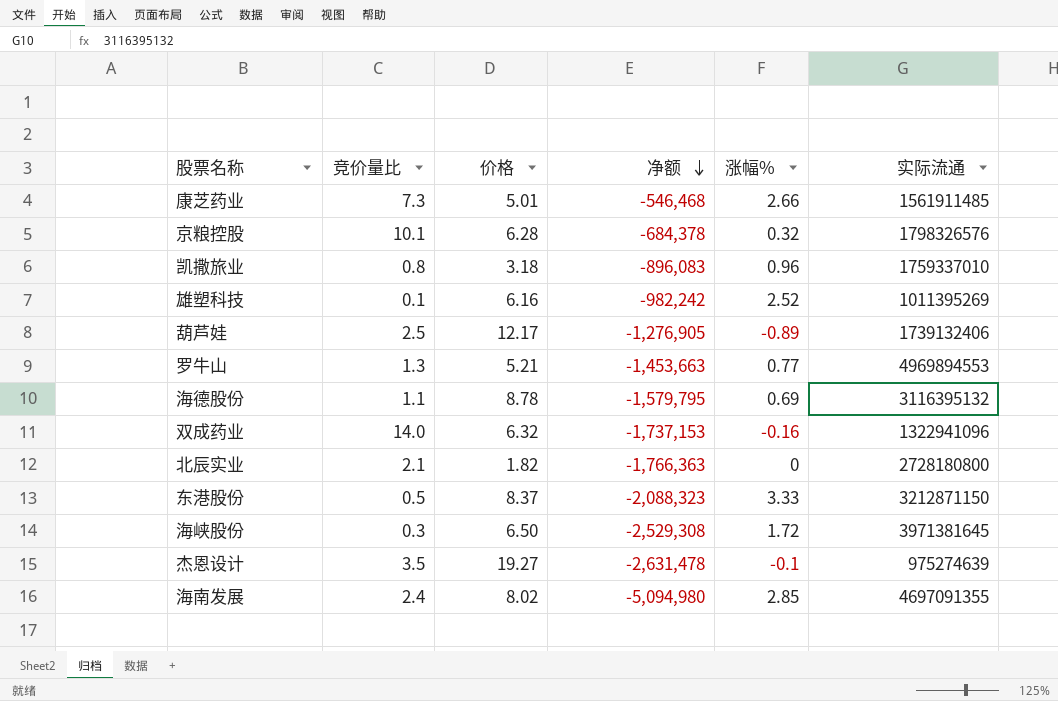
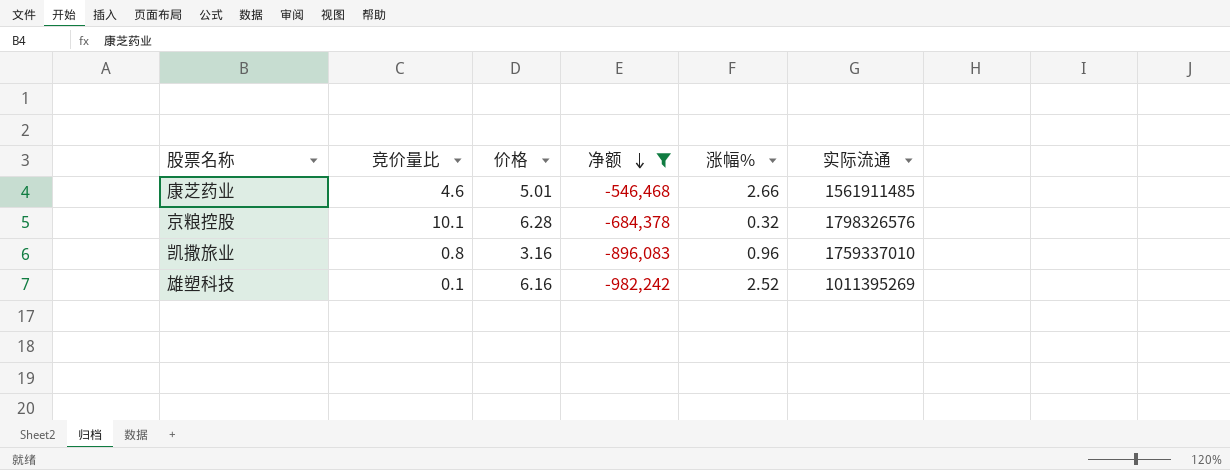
filter: none -> 净额 >= -982,242
康芝药业 | 竞价量比: 7.3 -> 4.6
凯撒旅业 | 价格: 3.18 -> 3.16

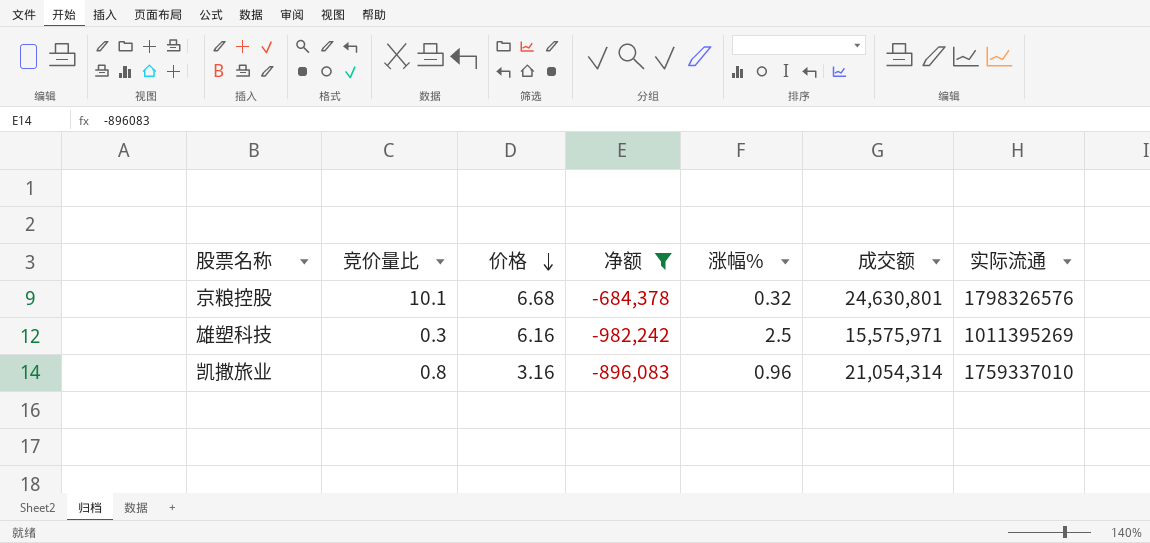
row order: 净额 descending -> 价格 descending
column 成交额 | position: none -> 6
row 康芝药业: 4.6 | 5.01 | -546,468 | 2.66 | 1561911485 -> none
京粮控股 | 价格: 6.28 -> 6.68
雄塑科技 | 竞价量比: 0.1 -> 0.3
雄塑科技 | 涨幅%: 2.52 -> 2.5

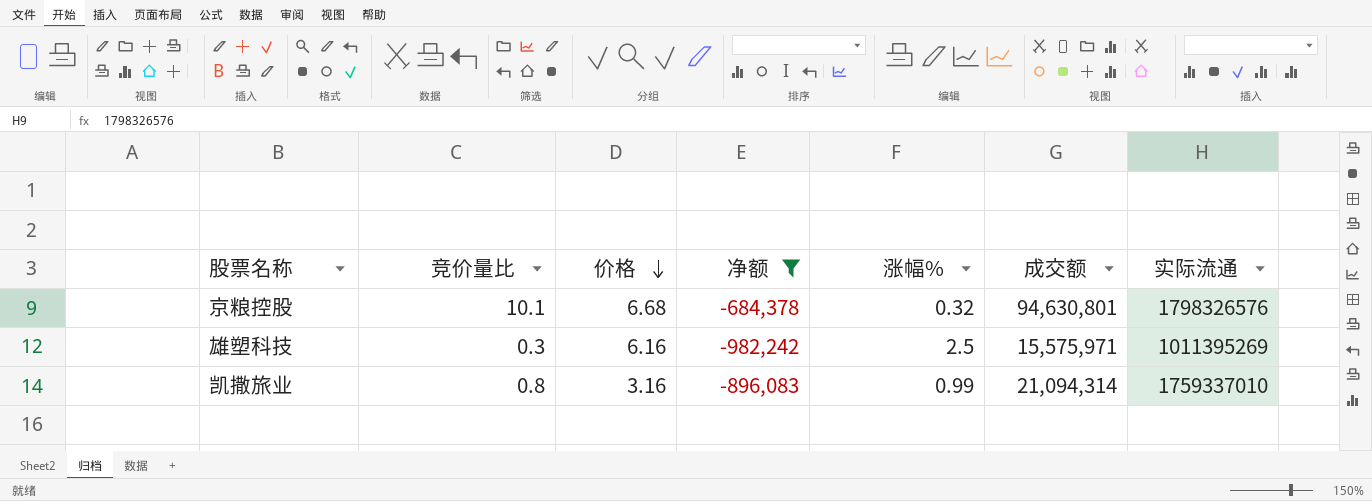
京粮控股 | 成交额: 24,630,801 -> 94,630,801
凯撒旅业 | 涨幅%: 0.96 -> 0.99
凯撒旅业 | 成交额: 21,054,314 -> 21,094,314

